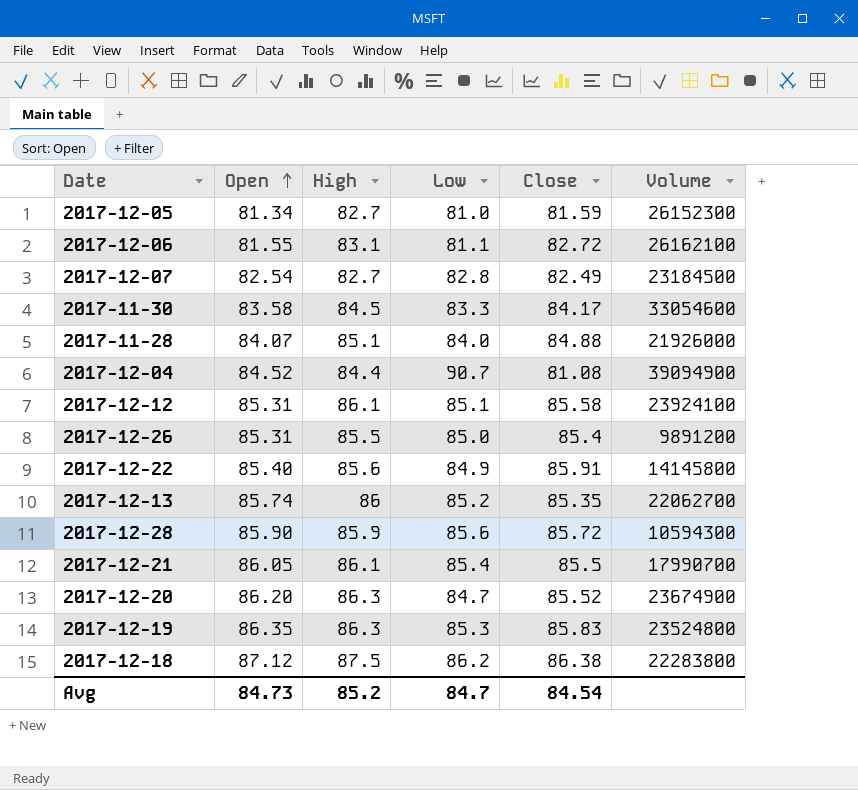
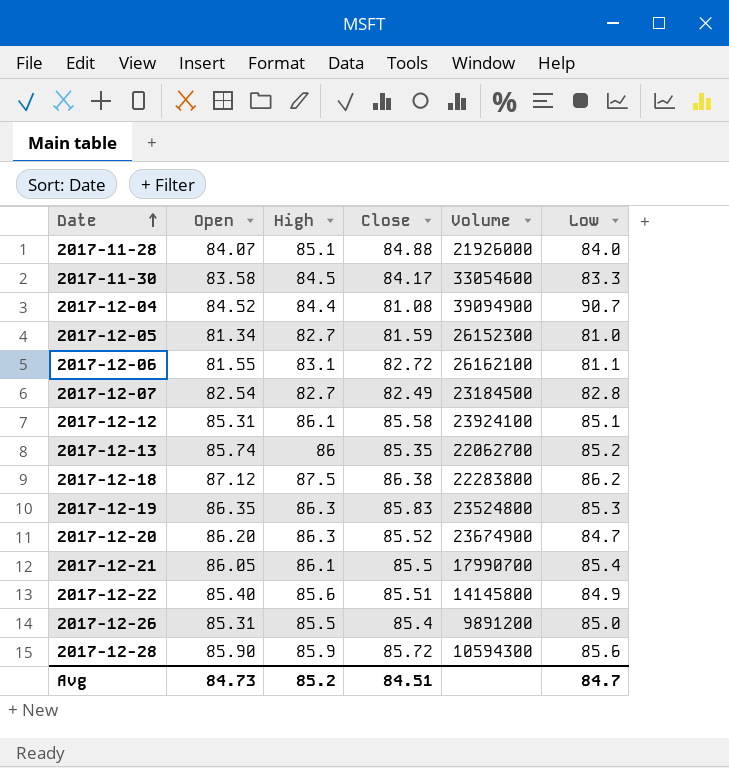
row order: Open ascending -> Date ascending
column Low | position: 4 -> 6
2017-12-22 | Close: 85.91 -> 85.51
Avg | Close: 84.54 -> 84.51

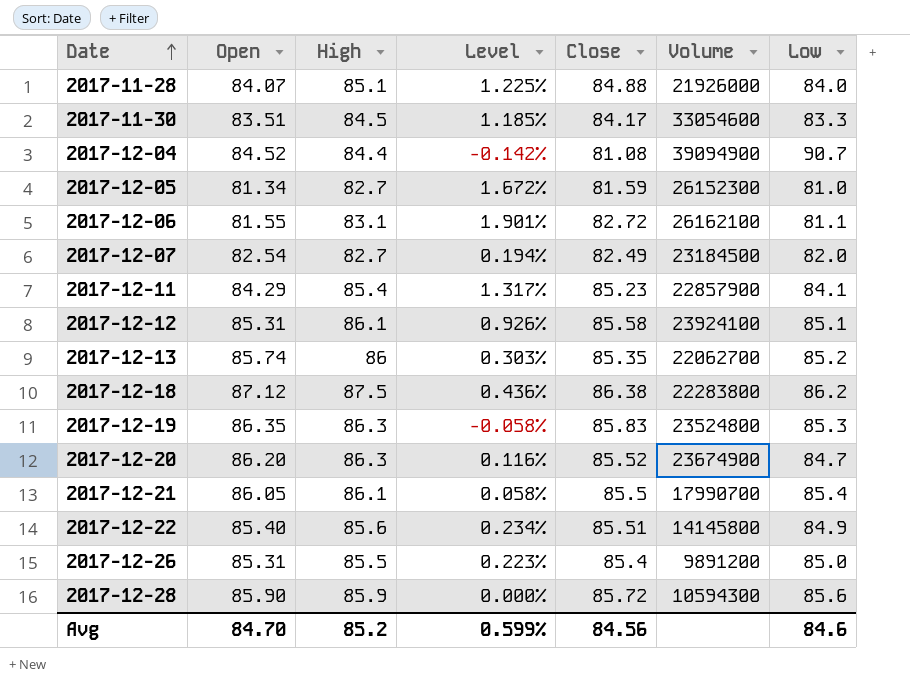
column Level | formula: none -> ([High] - [Open]) / [Open]
2017-11-30 | Open: 83.58 -> 83.51
2017-12-07 | Low: 82.8 -> 82.0
row 2017-12-11: none -> 84.29 | 85.4 | 1.317% | 85.23 | 22857900 | 84.1
Avg | Open: 84.73 -> 84.70
Avg | Close: 84.51 -> 84.56
Avg | Low: 84.7 -> 84.6

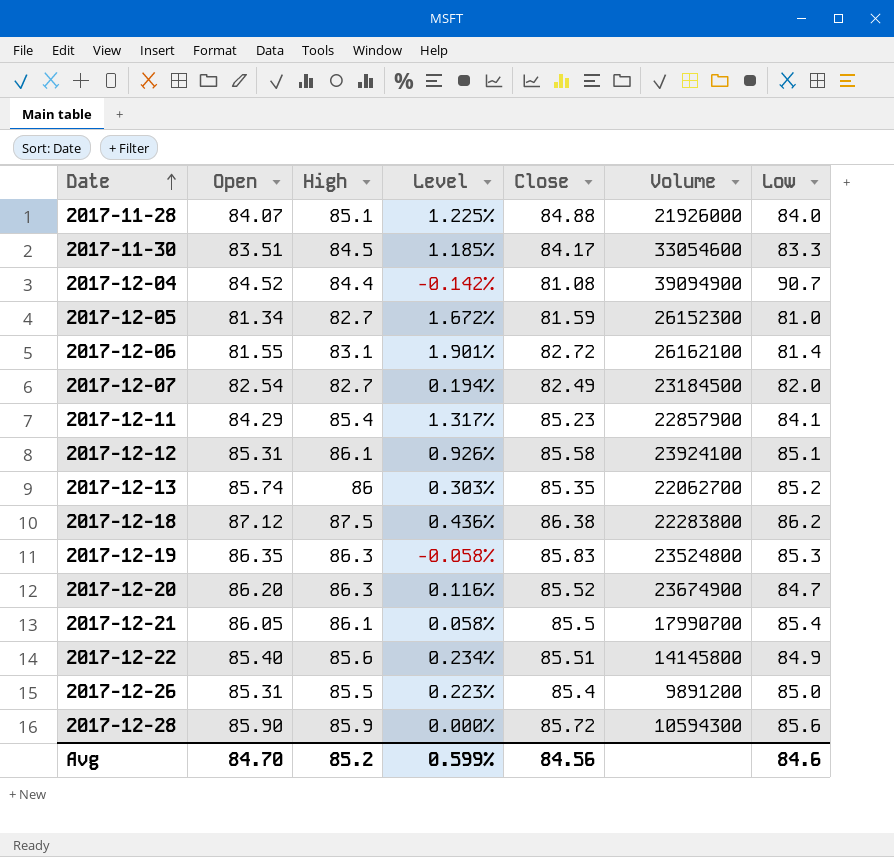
2017-12-06 | Low: 81.1 -> 81.4

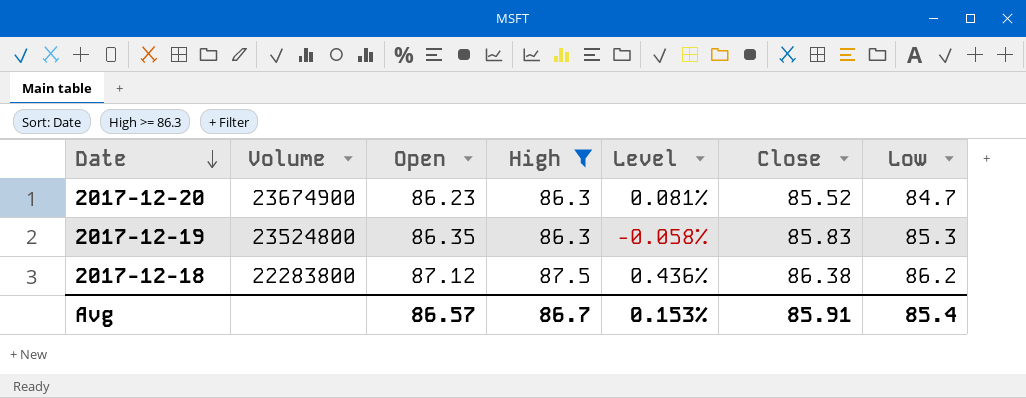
filter: none -> High >= 86.3
row order: Date ascending -> Date descending
column Volume | position: 6 -> 2
2017-12-20 | Open: 86.20 -> 86.23
2017-12-20 | Level: 0.116% -> 0.081%
Avg | Open: 84.70 -> 86.57
Avg | High: 85.2 -> 86.7
Avg | Level: 0.599% -> 0.153%
Avg | Close: 84.56 -> 85.91
Avg | Low: 84.6 -> 85.4

